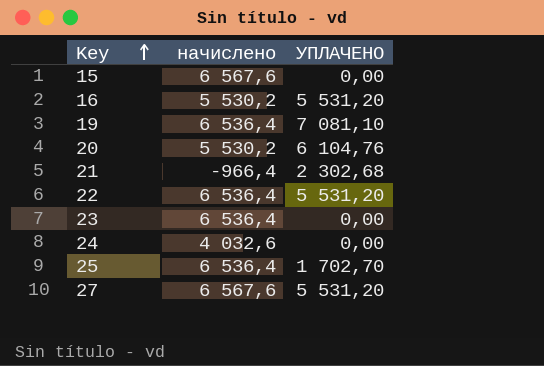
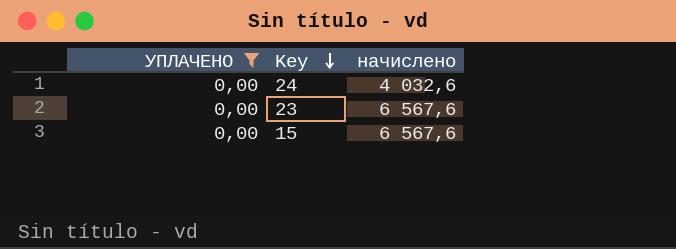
filter: none -> УПЛАЧЕНО = 0,00
row order: Key ascending -> Key descending
column УПЛАЧЕНО | position: 3 -> 1
23 | начислено: 6 536,4 -> 6 567,6

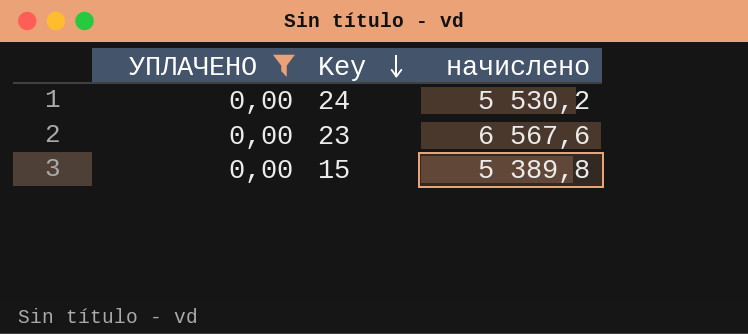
24 | начислено: 4 032,6 -> 5 530,2
15 | начислено: 6 567,6 -> 5 389,8

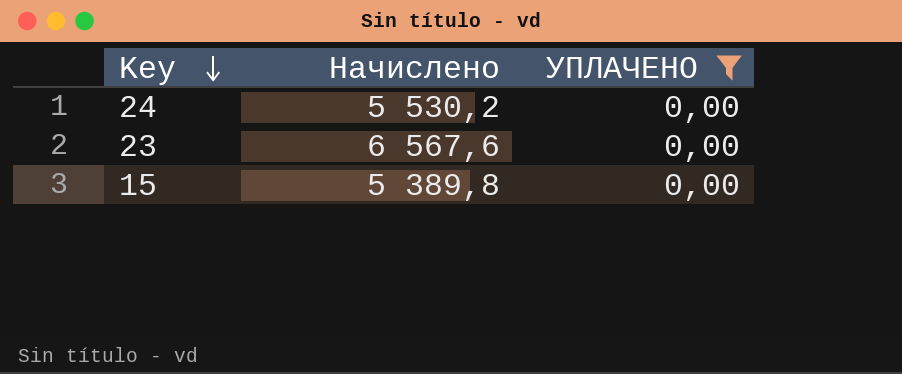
column name: начислено -> Начислено
column УПЛАЧЕНО | position: 1 -> 3

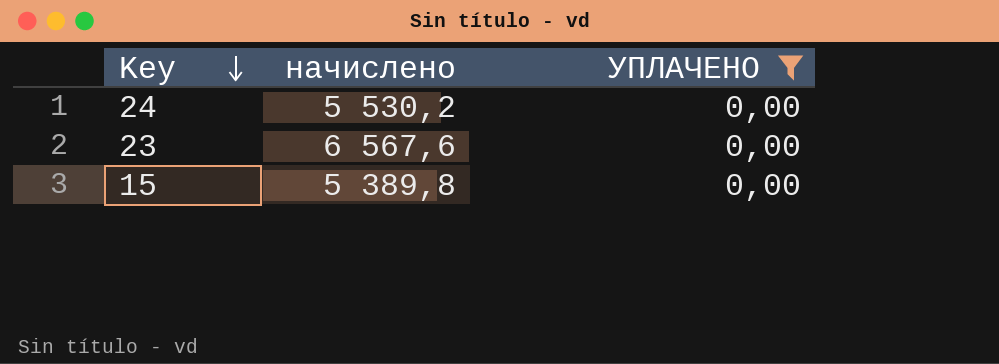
column name: Начислено -> начислено

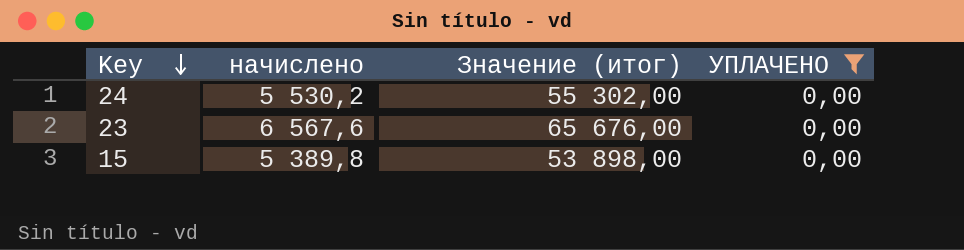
column Значение (итог) | formula: none -> [начислено] * 10

